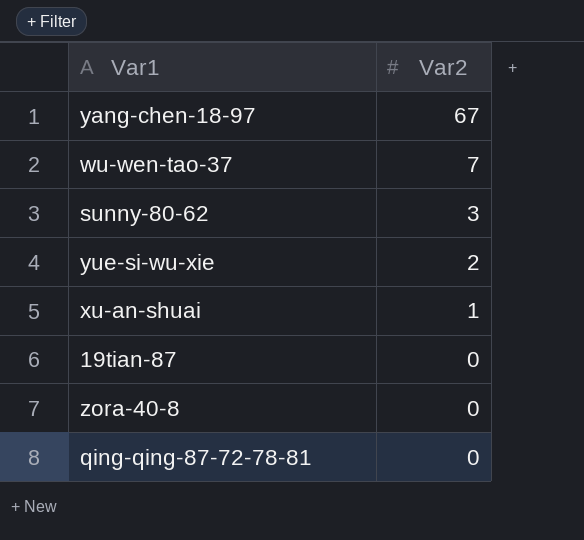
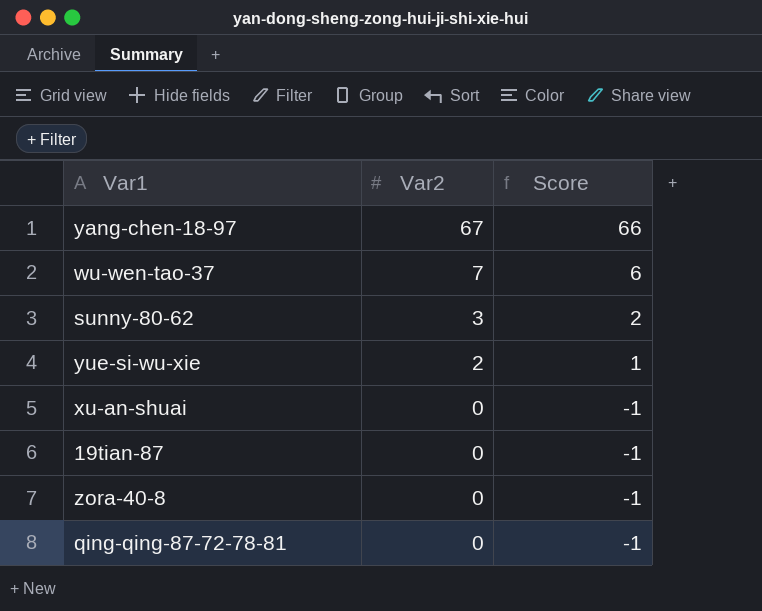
column Score | formula: none -> [Var2] - 1
xu-an-shuai | Var2: 1 -> 0

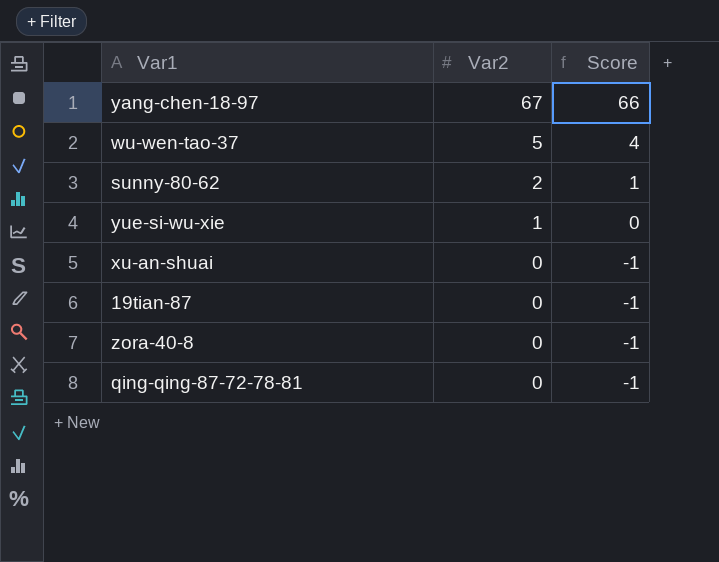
wu-wen-tao-37 | Var2: 7 -> 5
wu-wen-tao-37 | Score: 6 -> 4
sunny-80-62 | Var2: 3 -> 2
sunny-80-62 | Score: 2 -> 1
yue-si-wu-xie | Var2: 2 -> 1
yue-si-wu-xie | Score: 1 -> 0

